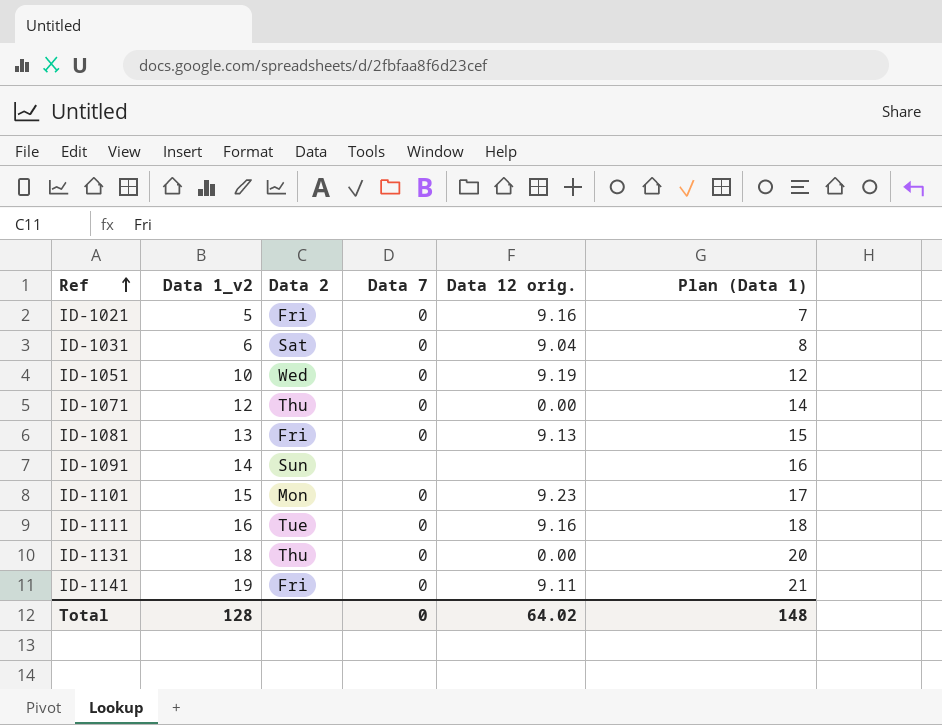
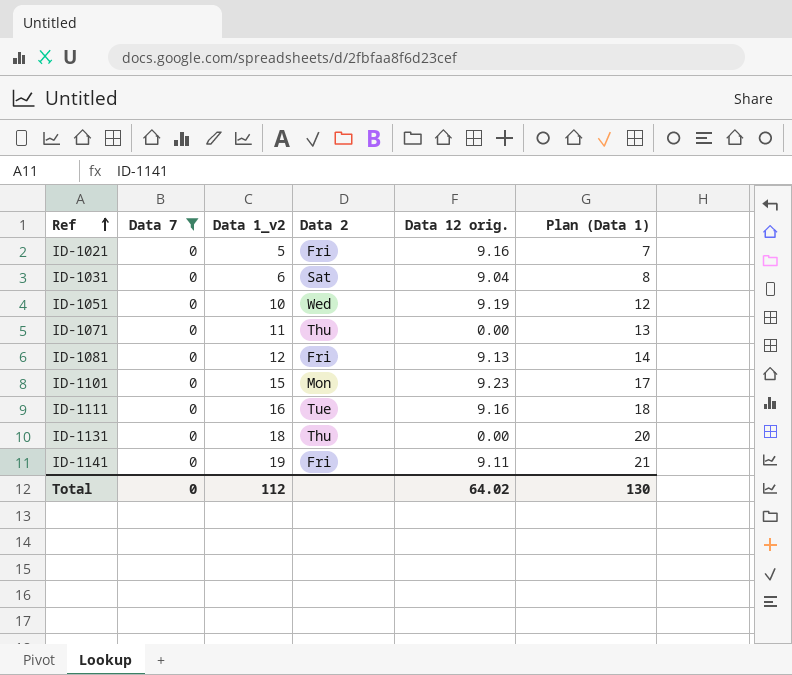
filter: none -> Data 7 = 0
column Data 7 | position: 4 -> 2
ID-1071 | Data 1_v2: 12 -> 11
ID-1071 | Plan (Data 1): 14 -> 13
ID-1081 | Data 1_v2: 13 -> 12
ID-1081 | Plan (Data 1): 15 -> 14
Total | Data 1_v2: 128 -> 112
Total | Plan (Data 1): 148 -> 130

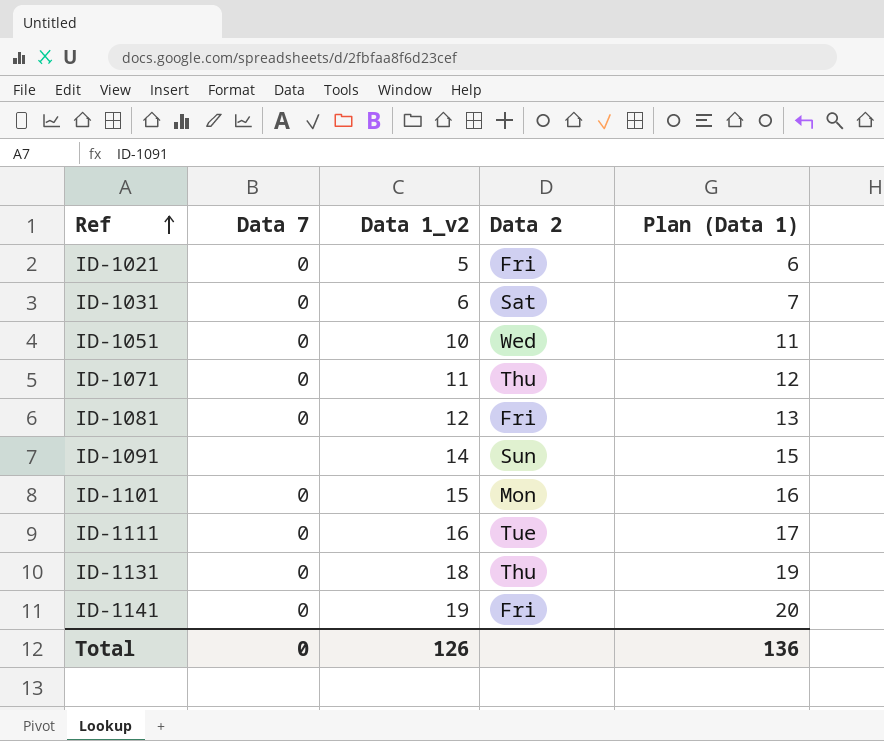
filter: Data 7 = 0 -> none
column Data 12 orig. | position: 5 -> none
column Plan (Data 1) | formula: [Data 1_v2] + 2 -> [Data 1_v2] + 1
Total | Data 1_v2: 112 -> 126
Total | Plan (Data 1): 130 -> 136

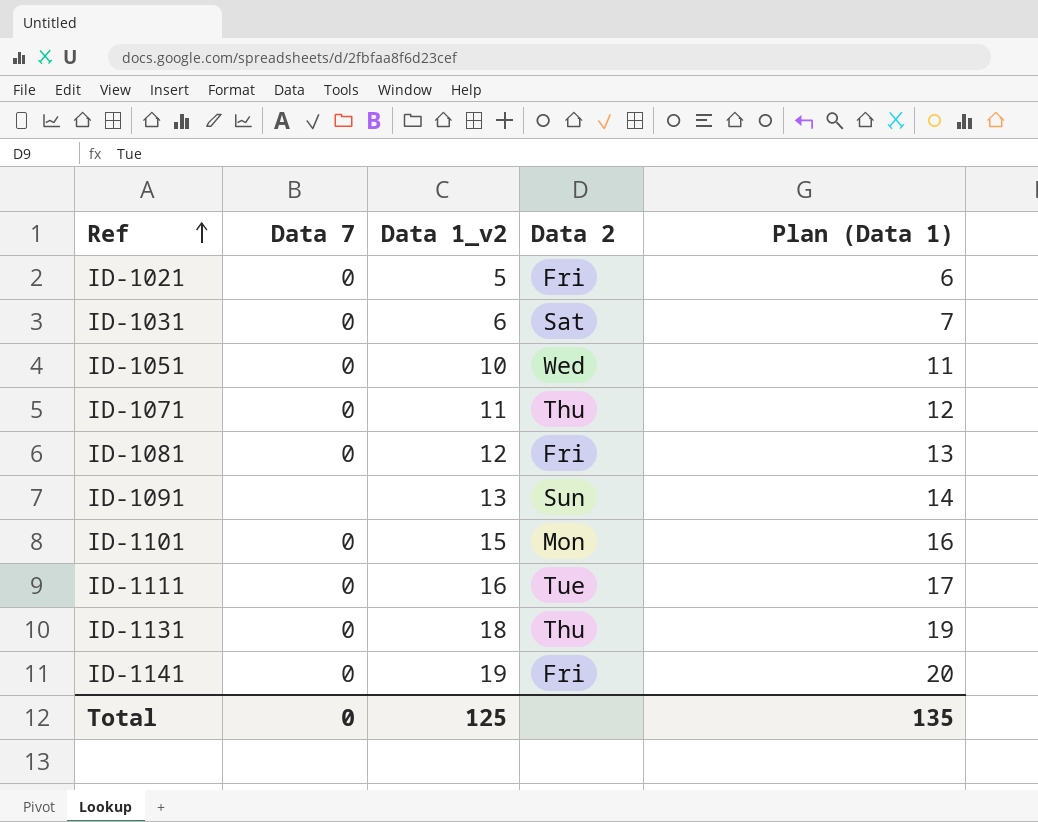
ID-1091 | Data 1_v2: 14 -> 13
ID-1091 | Plan (Data 1): 15 -> 14
Total | Data 1_v2: 126 -> 125
Total | Plan (Data 1): 136 -> 135

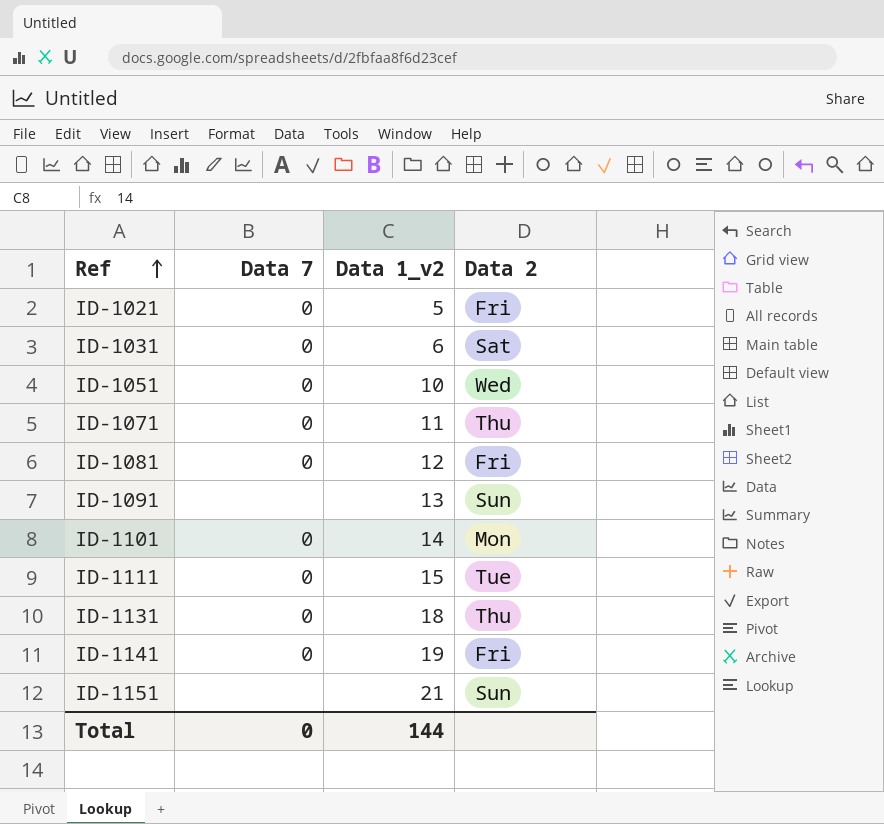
column Plan (Data 1) | formula: [Data 1_v2] + 1 -> none
ID-1101 | Data 1_v2: 15 -> 14
ID-1111 | Data 1_v2: 16 -> 15
row ID-1151: none -> none | 21 | Sun
Total | Data 1_v2: 125 -> 144

